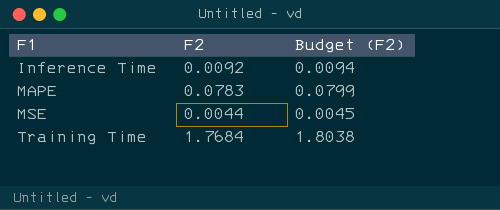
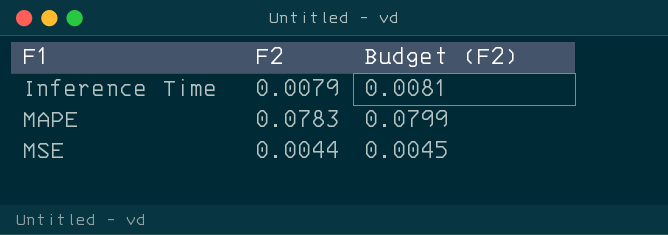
row Training Time: 1.7684 | 1.8038 -> none
Inference Time | F2: 0.0092 -> 0.0079
Inference Time | Budget (F2): 0.0094 -> 0.0081

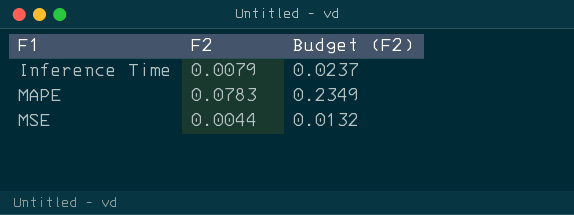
column Budget (F2) | formula: [F2] * 1.02 -> [F2] * 3

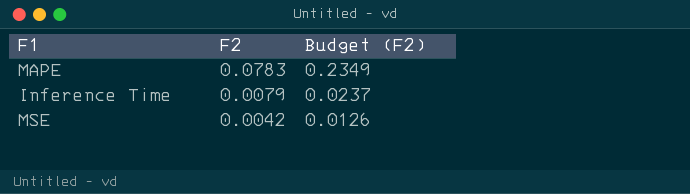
row order: F1 ascending -> F2 descending
MSE | F2: 0.0044 -> 0.0042
MSE | Budget (F2): 0.0132 -> 0.0126

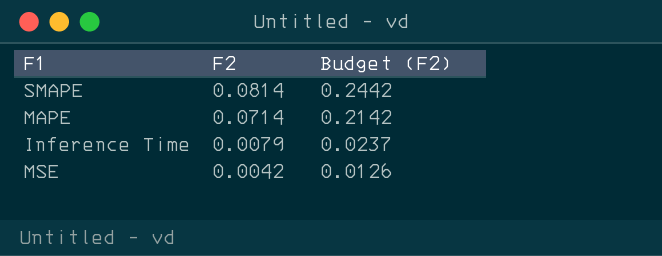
row SMAPE: none -> 0.0814 | 0.2442
MAPE | F2: 0.0783 -> 0.0714
MAPE | Budget (F2): 0.2349 -> 0.2142

